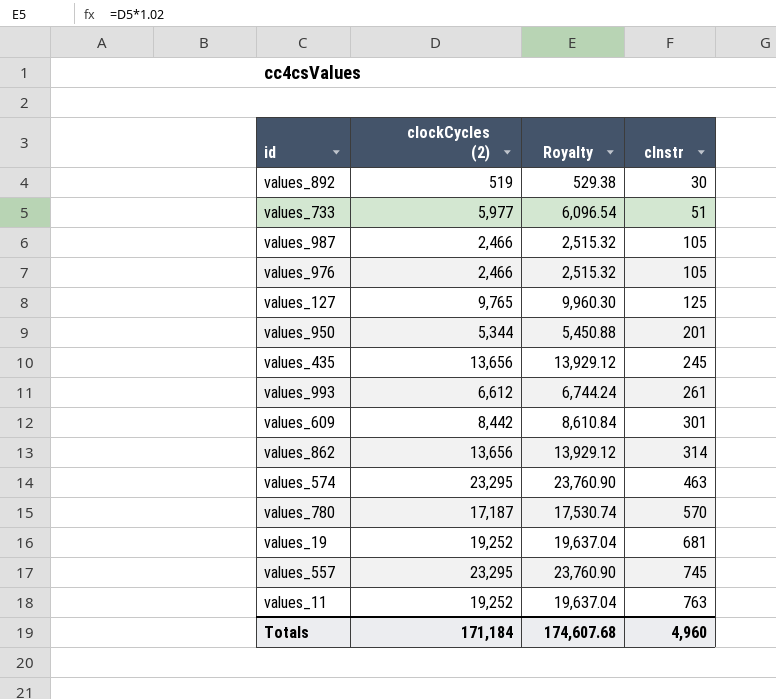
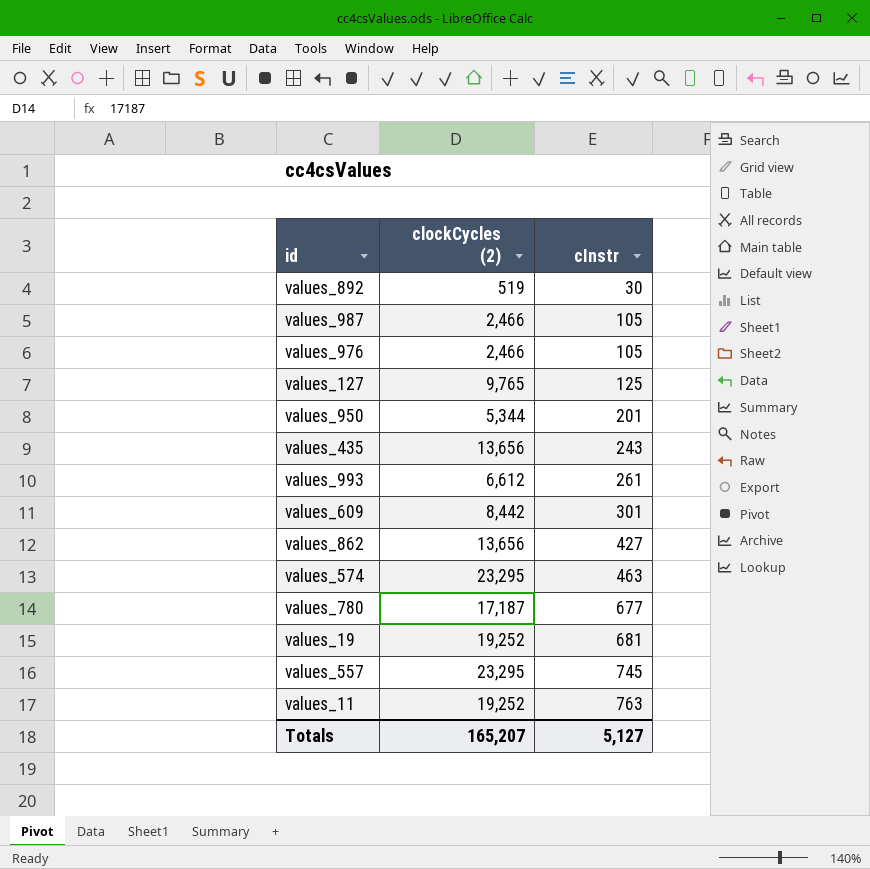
column Royalty | formula: [clockCycles (2)] * 1.02 -> none
row values_733: 5,977 | 6,096.54 | 51 -> none
values_435 | cInstr: 245 -> 243
values_862 | cInstr: 314 -> 427
values_780 | cInstr: 570 -> 677
Totals | clockCycles (2): 171,184 -> 165,207
Totals | cInstr: 4,960 -> 5,127

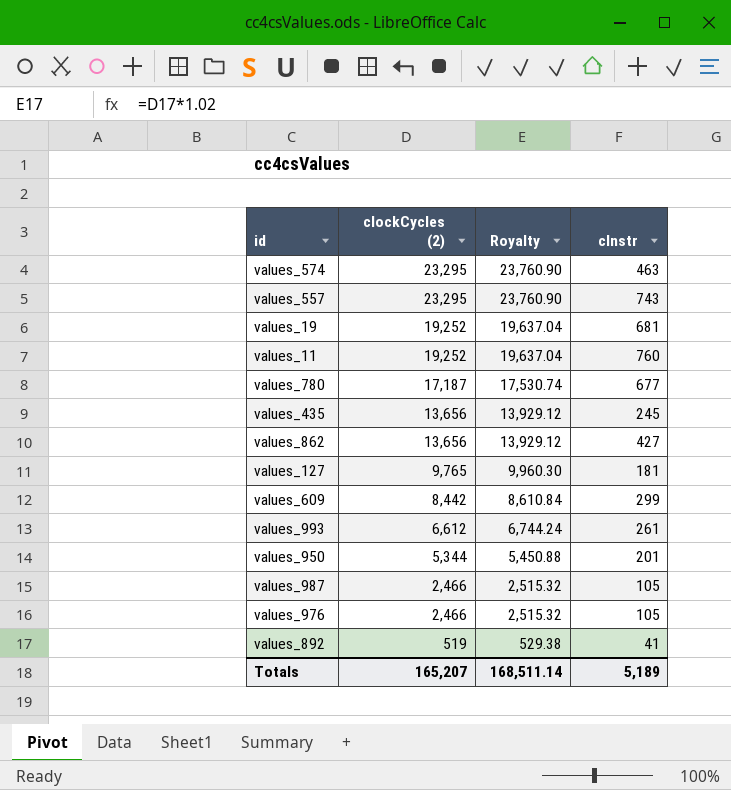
row order: cInstr ascending -> clockCycles (2) descending
column Royalty | formula: none -> [clockCycles (2)] * 1.02
values_557 | cInstr: 745 -> 743
values_11 | cInstr: 763 -> 760
values_435 | cInstr: 243 -> 245
values_127 | cInstr: 125 -> 181
values_609 | cInstr: 301 -> 299
values_892 | cInstr: 30 -> 41
Totals | cInstr: 5,127 -> 5,189

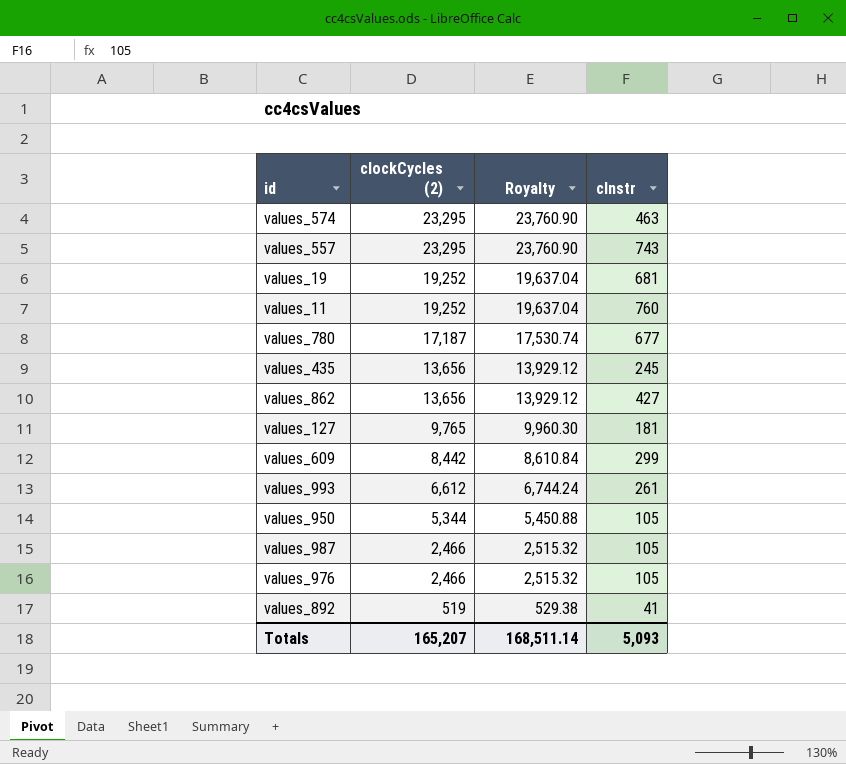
values_950 | cInstr: 201 -> 105
Totals | cInstr: 5,189 -> 5,093

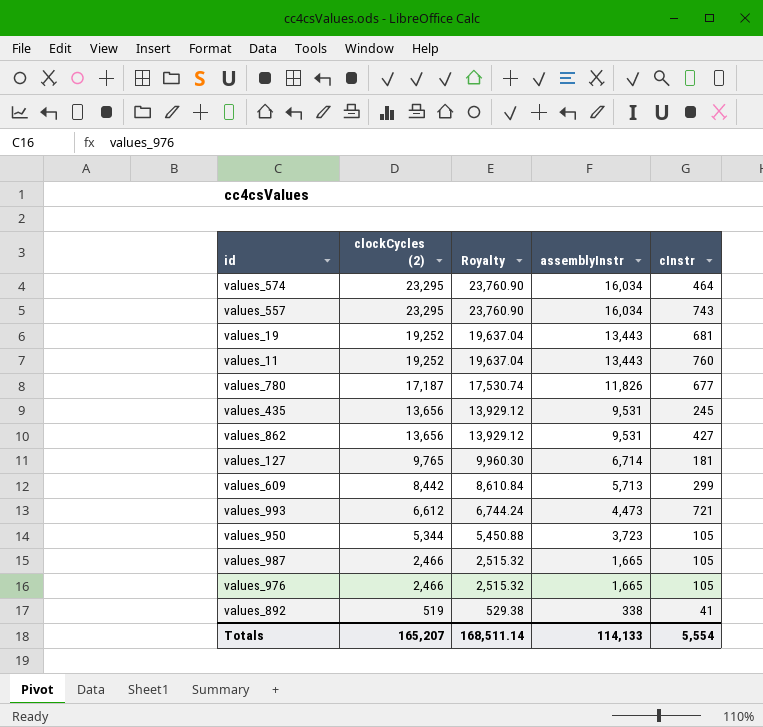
column assemblyInstr | position: none -> 4
values_574 | cInstr: 463 -> 464
values_993 | cInstr: 261 -> 721
Totals | cInstr: 5,093 -> 5,554

